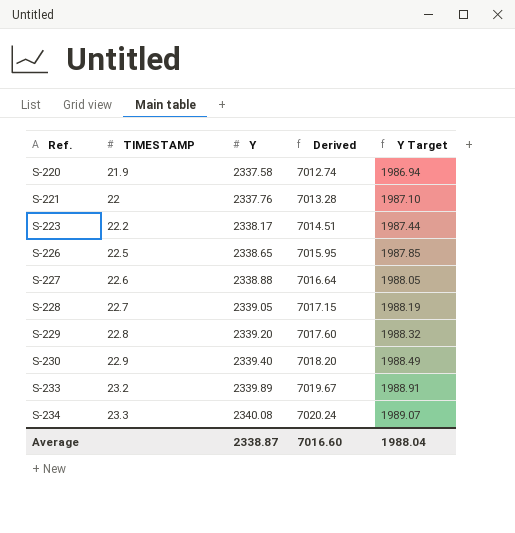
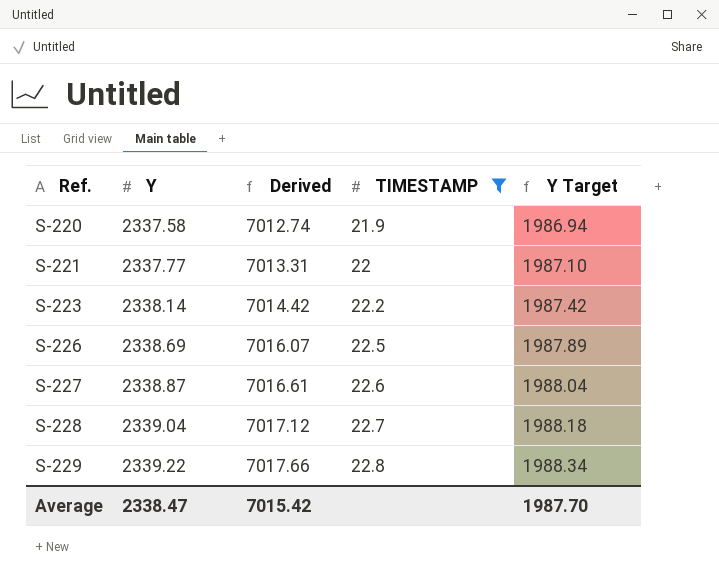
filter: none -> TIMESTAMP <= 22.8
column TIMESTAMP | position: 2 -> 4
S-221 | Y: 2337.76 -> 2337.77
S-221 | Derived: 7013.28 -> 7013.31
S-223 | Y: 2338.17 -> 2338.14
S-223 | Derived: 7014.51 -> 7014.42
S-223 | Y Target: 1987.44 -> 1987.42
S-226 | Y: 2338.65 -> 2338.69
S-226 | Derived: 7015.95 -> 7016.07
S-226 | Y Target: 1987.85 -> 1987.89
S-227 | Y: 2338.88 -> 2338.87
S-227 | Derived: 7016.64 -> 7016.61
S-227 | Y Target: 1988.05 -> 1988.04
S-228 | Y: 2339.05 -> 2339.04
S-228 | Derived: 7017.15 -> 7017.12
S-228 | Y Target: 1988.19 -> 1988.18
S-229 | Y: 2339.20 -> 2339.22
S-229 | Derived: 7017.60 -> 7017.66
S-229 | Y Target: 1988.32 -> 1988.34
Average | Y: 2338.87 -> 2338.47
Average | Derived: 7016.60 -> 7015.42
Average | Y Target: 1988.04 -> 1987.70

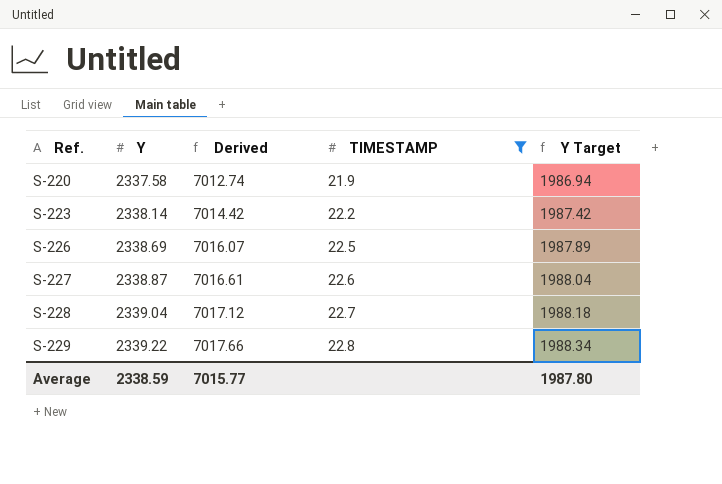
row S-221: 2337.77 | 7013.31 | 22 | 1987.10 -> none
Average | Y: 2338.47 -> 2338.59
Average | Derived: 7015.42 -> 7015.77
Average | Y Target: 1987.70 -> 1987.80

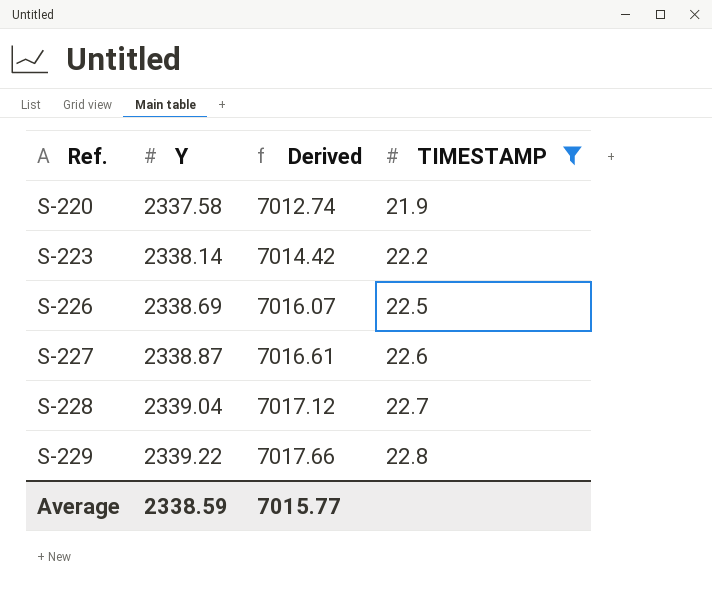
column Y Target | formula: [Y] * 0.85 -> none

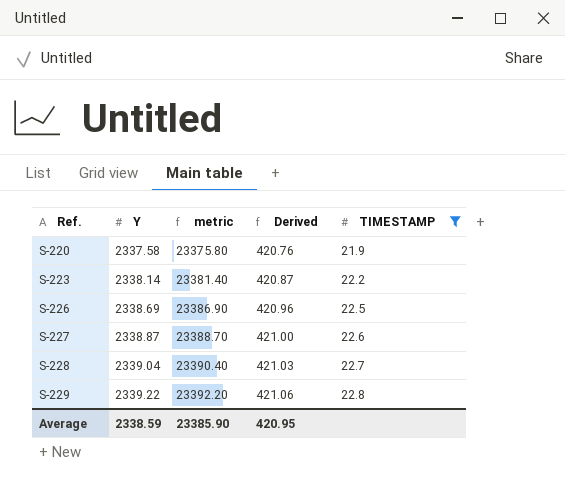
column metric | formula: none -> [Y] * 10
column Derived | formula: [Y] * 3 -> [Y] * 0.18
Average | Derived: 7015.77 -> 420.95

